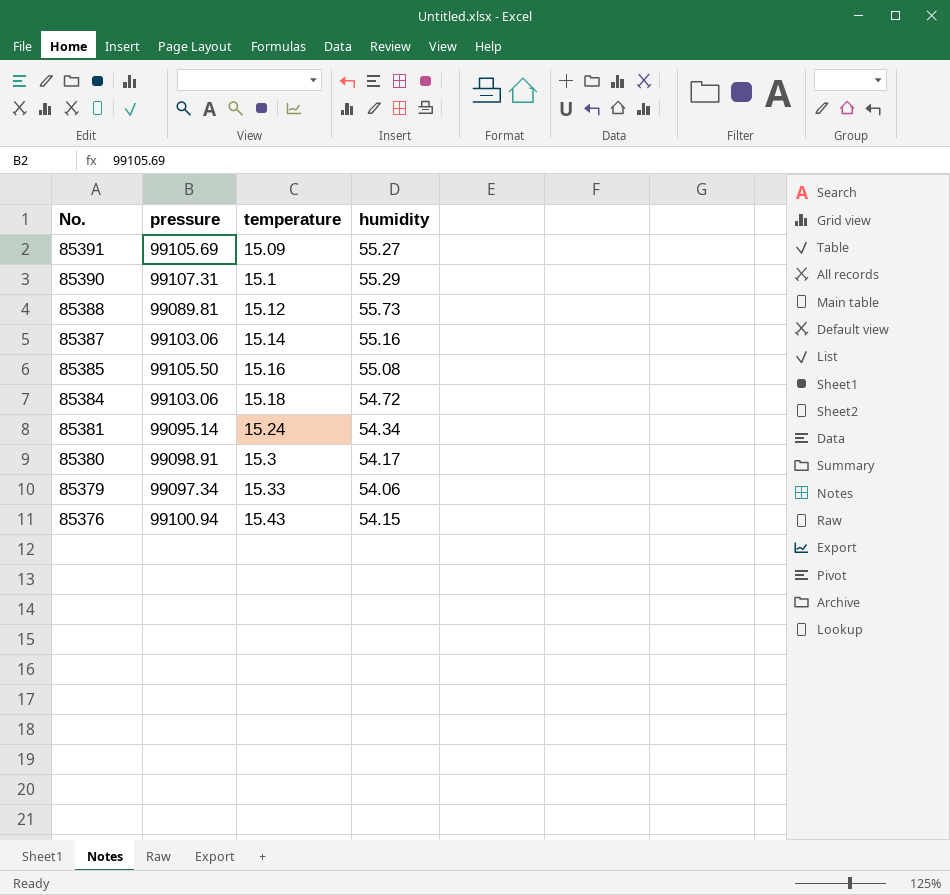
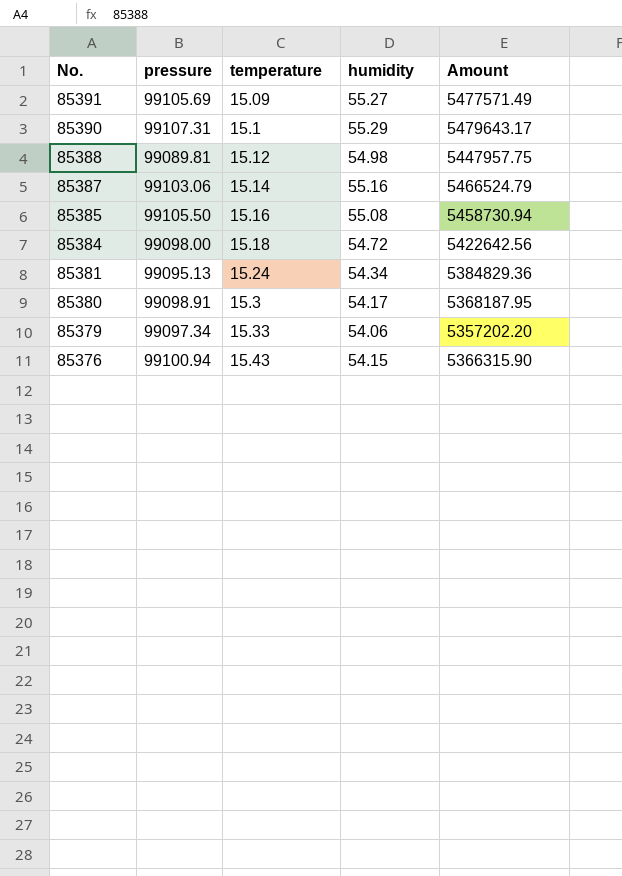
column Amount | formula: none -> [pressure] * [humidity]
85388 | humidity: 55.73 -> 54.98
85384 | pressure: 99103.06 -> 99098.00
85381 | pressure: 99095.14 -> 99095.13

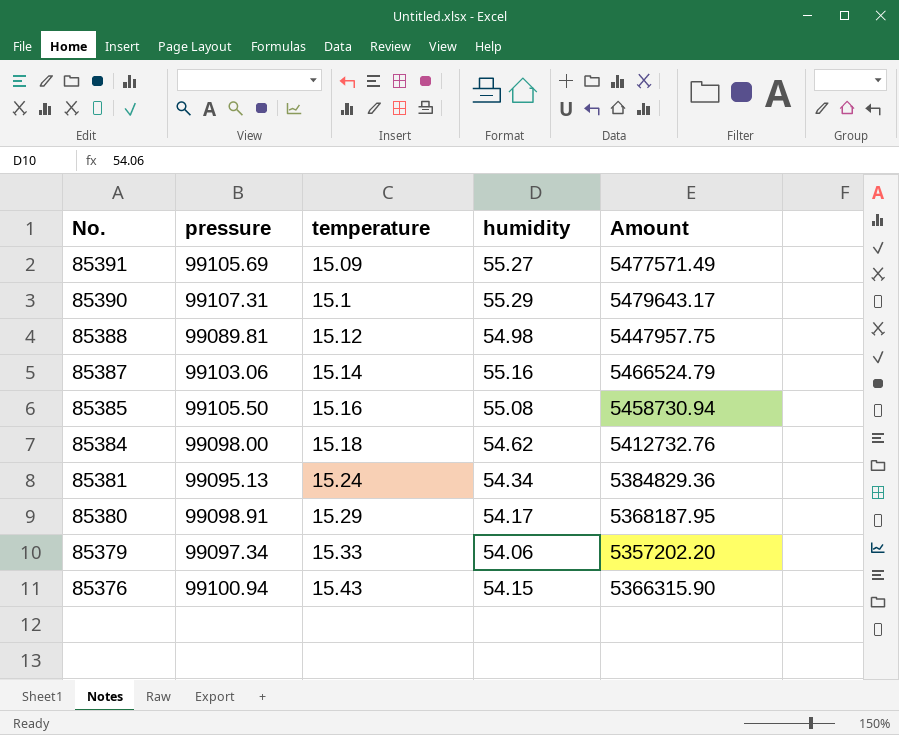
85384 | humidity: 54.72 -> 54.62
85384 | Amount: 5422642.56 -> 5412732.76
85380 | temperature: 15.3 -> 15.29

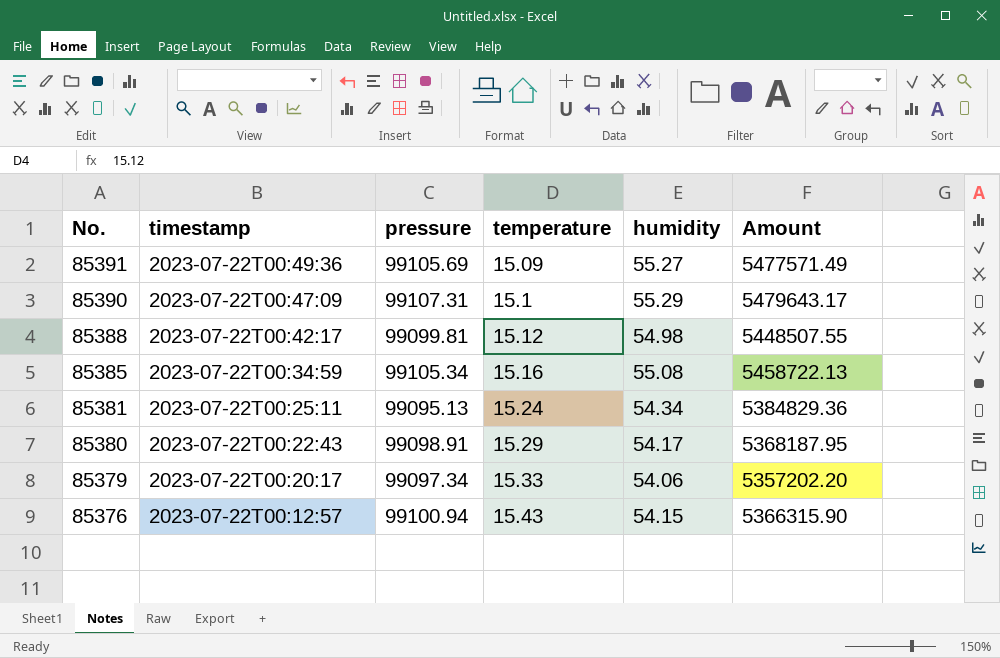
column timestamp | position: none -> 2
row 85387: 99103.06 | 15.14 | 55.16 | 5466524.79 -> none
row 85384: 99098.00 | 15.18 | 54.62 | 5412732.76 -> none
85388 | pressure: 99089.81 -> 99099.81
85388 | Amount: 5447957.75 -> 5448507.55
85385 | pressure: 99105.50 -> 99105.34
85385 | Amount: 5458730.94 -> 5458722.13

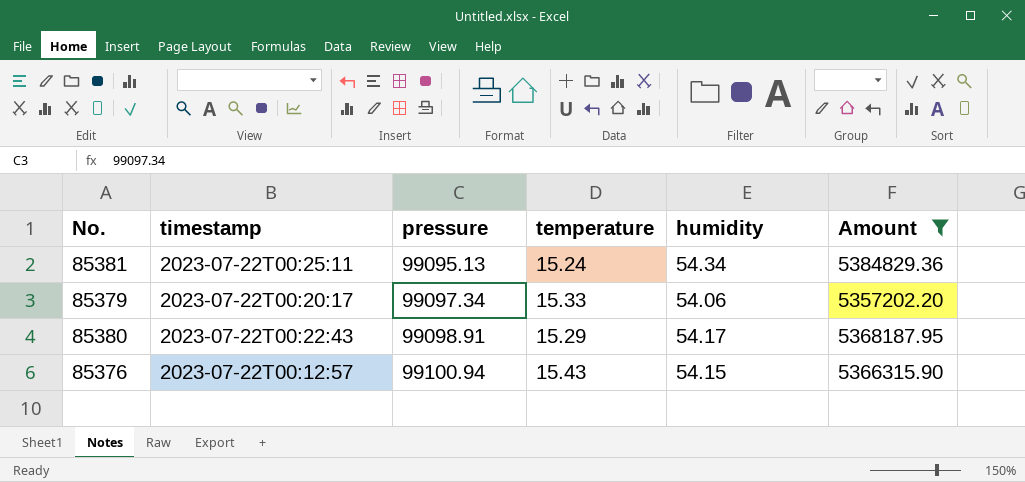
filter: none -> Amount <= 5384829.36
row order: No. descending -> pressure ascending

